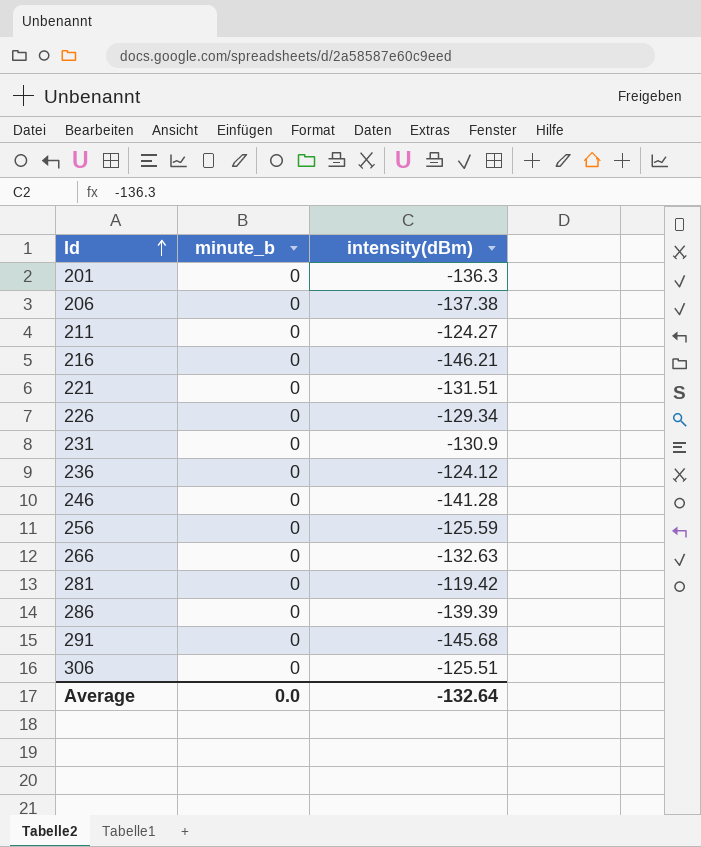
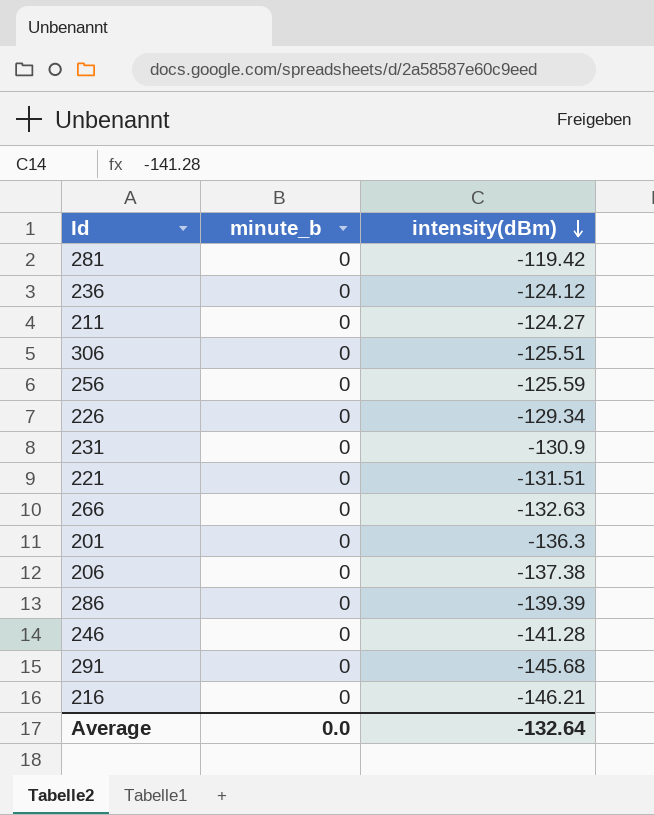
row order: Id ascending -> intensity(dBm) descending

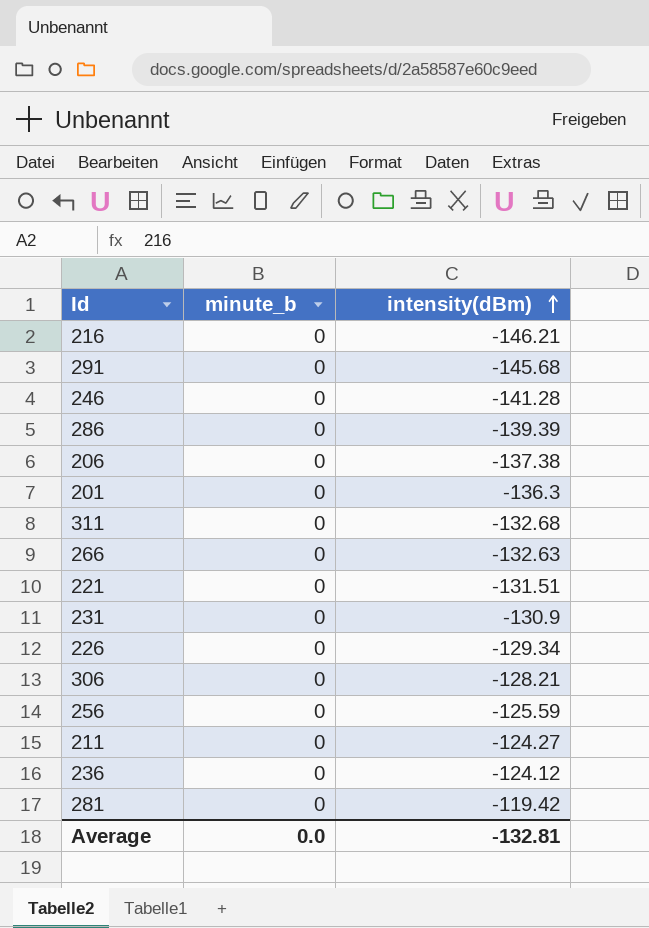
row order: intensity(dBm) descending -> intensity(dBm) ascending
row 311: none -> 0 | -132.68
306 | intensity(dBm): -125.51 -> -128.21
Average | intensity(dBm): -132.64 -> -132.81

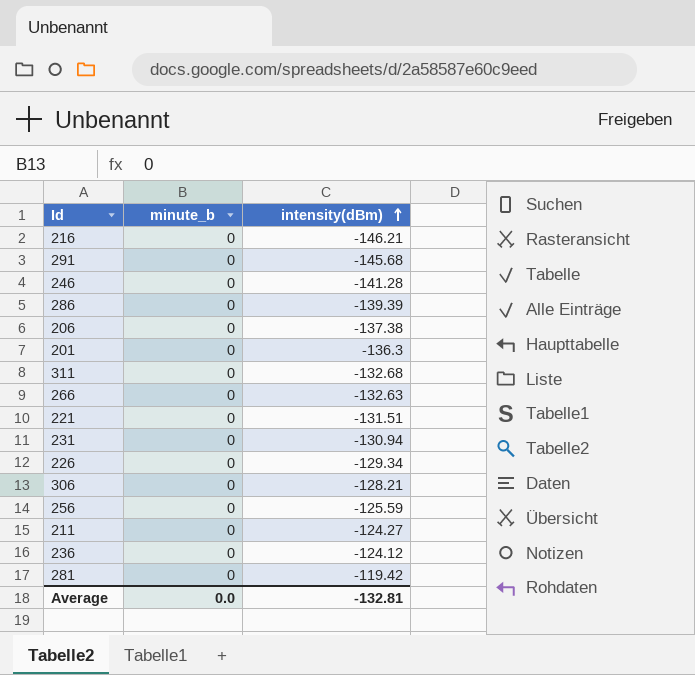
231 | intensity(dBm): -130.9 -> -130.94

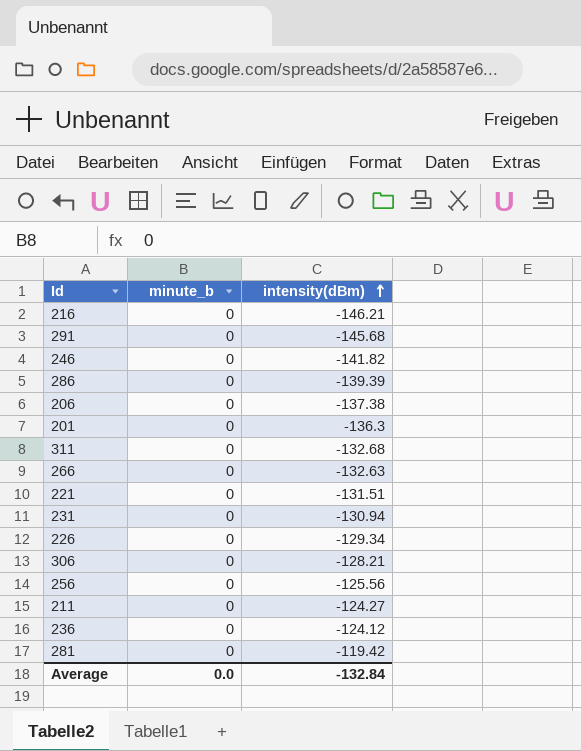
246 | intensity(dBm): -141.28 -> -141.82
256 | intensity(dBm): -125.59 -> -125.56
Average | intensity(dBm): -132.81 -> -132.84

